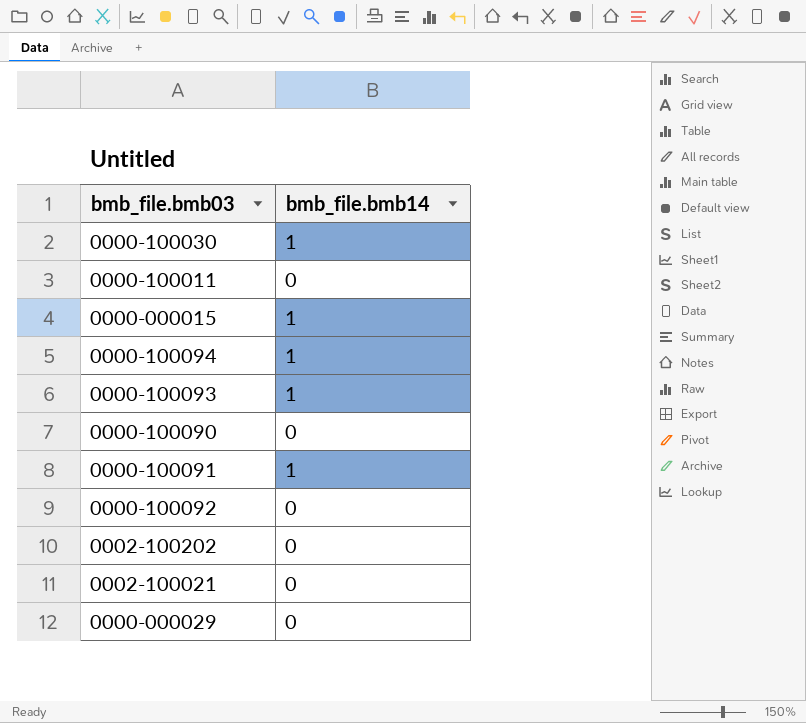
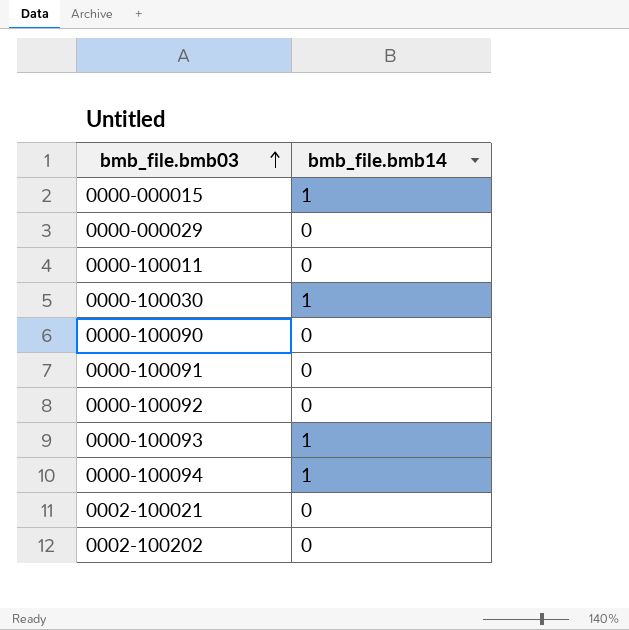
row order: none -> bmb_file.bmb03 ascending
0000-100091 | bmb_file.bmb14: 1 -> 0

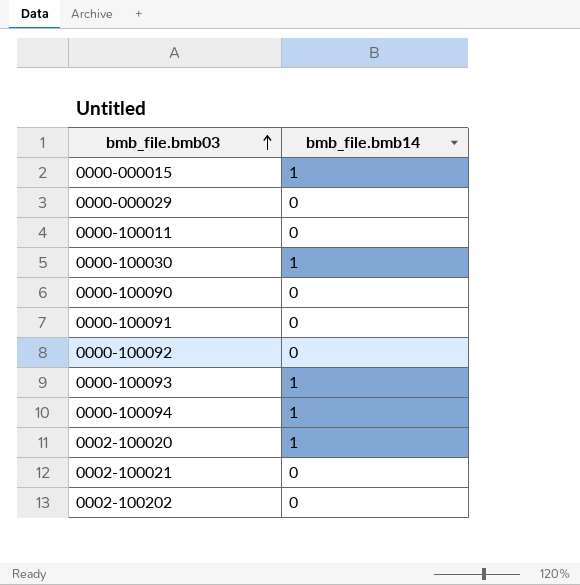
row 0002-100020: none -> 1

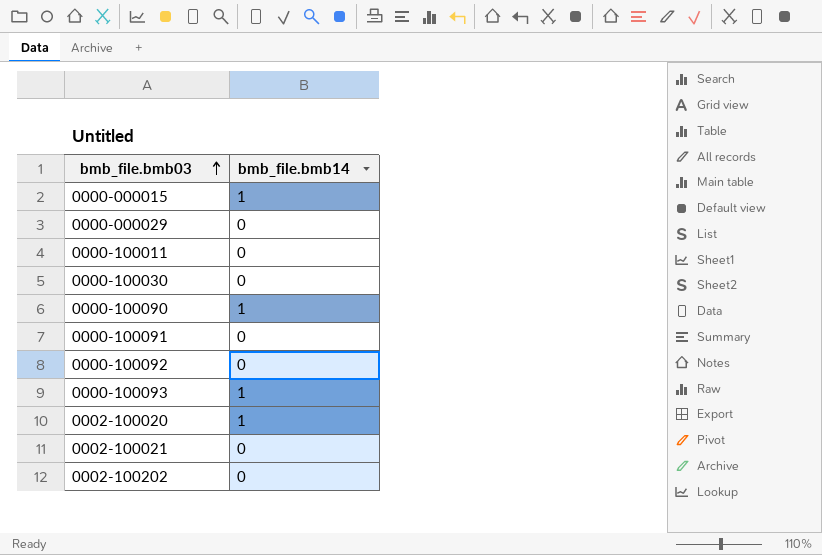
row 0000-100094: 1 -> none
0000-100030 | bmb_file.bmb14: 1 -> 0
0000-100090 | bmb_file.bmb14: 0 -> 1

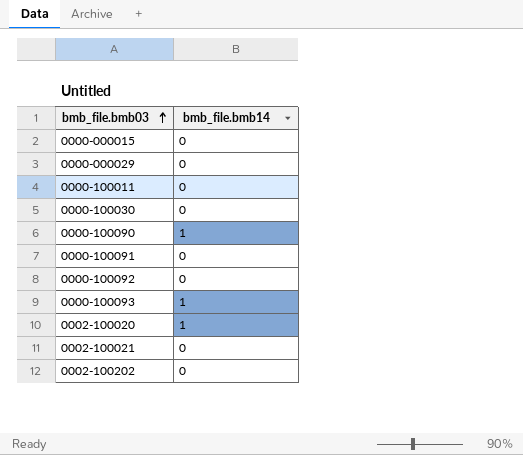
0000-000015 | bmb_file.bmb14: 1 -> 0

